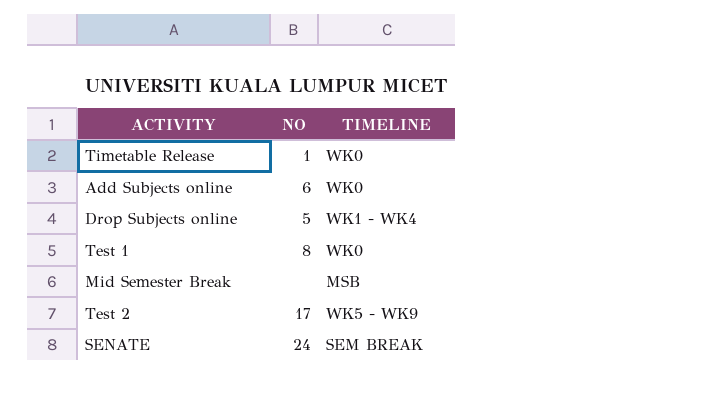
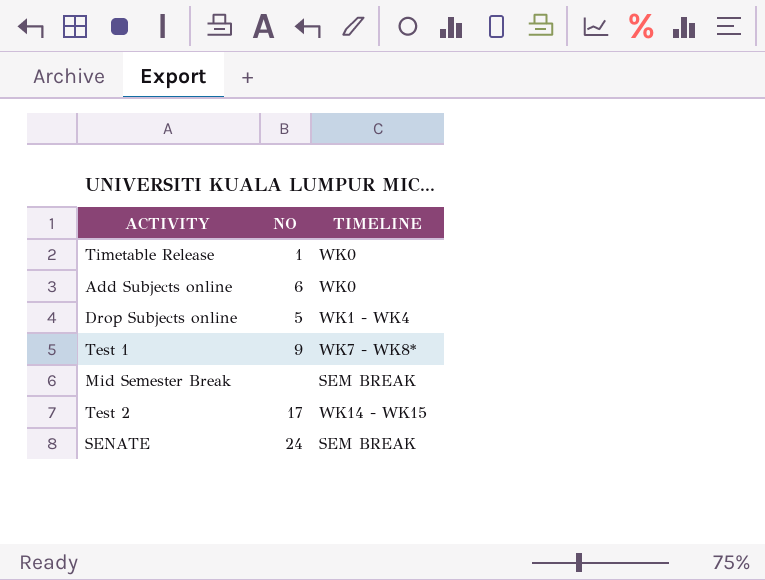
Test 1 | NO: 8 -> 9
Test 1 | TIMELINE: WK0 -> WK7 - WK8*
Mid Semester Break | TIMELINE: MSB -> SEM BREAK
Test 2 | TIMELINE: WK5 - WK9 -> WK14 - WK15

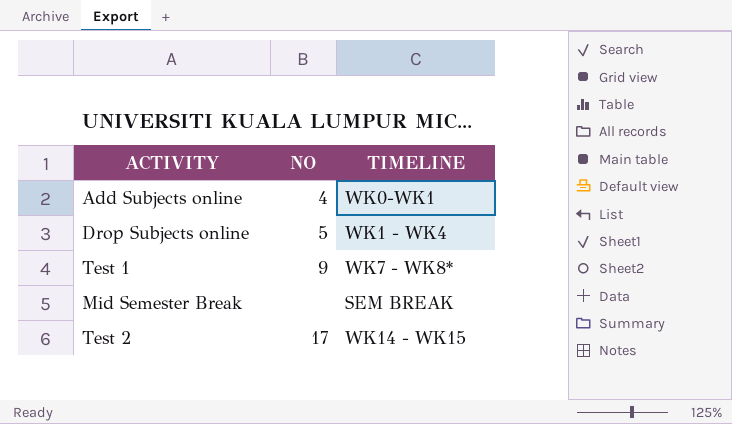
row Timetable Release: 1 | WK0 -> none
row SENATE: 24 | SEM BREAK -> none
Add Subjects online | NO: 6 -> 4
Add Subjects online | TIMELINE: WK0 -> WK0-WK1

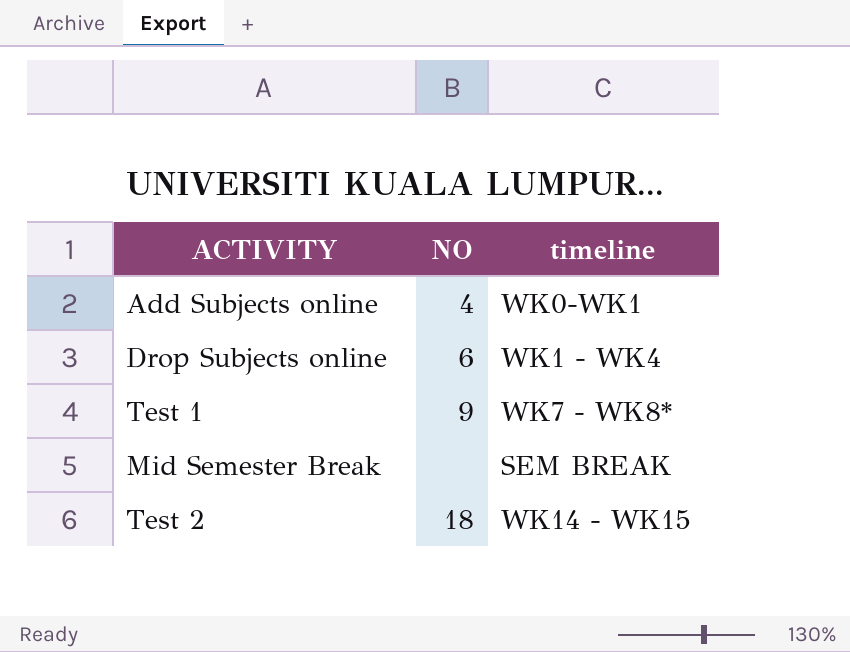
column name: TIMELINE -> timeline
Drop Subjects online | NO: 5 -> 6
Test 2 | NO: 17 -> 18

